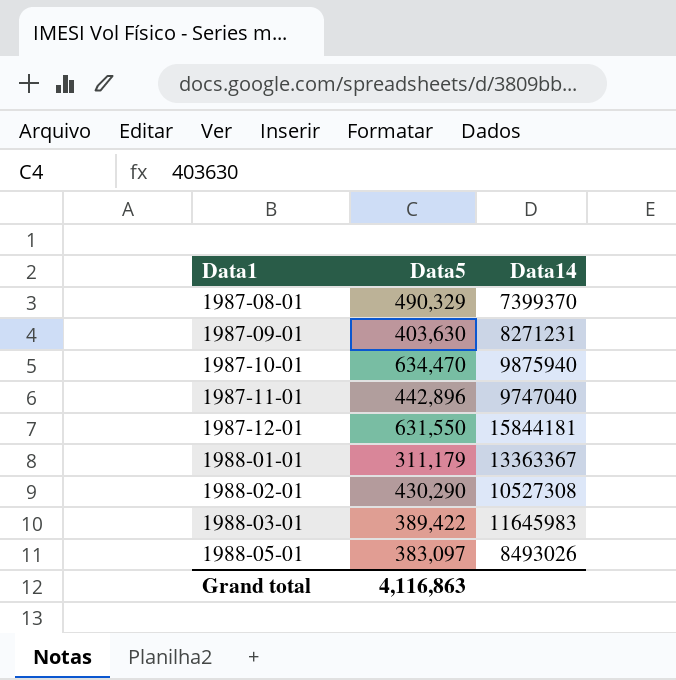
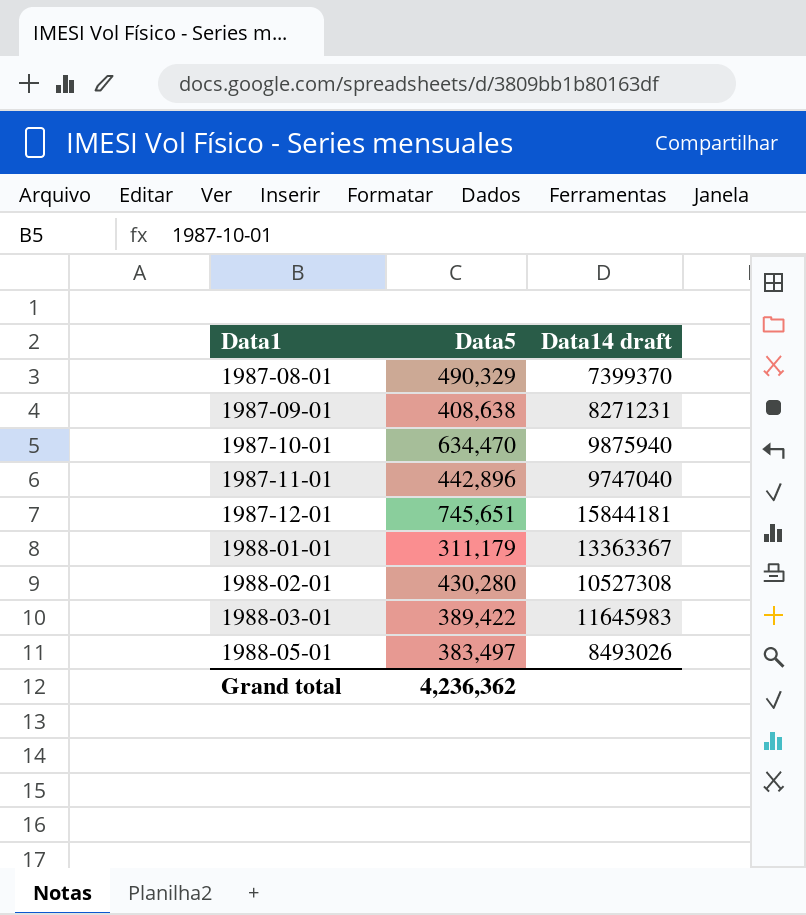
column name: Data14 -> Data14 draft
1987-09-01 | Data5: 403,630 -> 408,638
1987-12-01 | Data5: 631,550 -> 745,651
1988-02-01 | Data5: 430,290 -> 430,280
1988-05-01 | Data5: 383,097 -> 383,497
Grand total | Data5: 4,116,863 -> 4,236,362

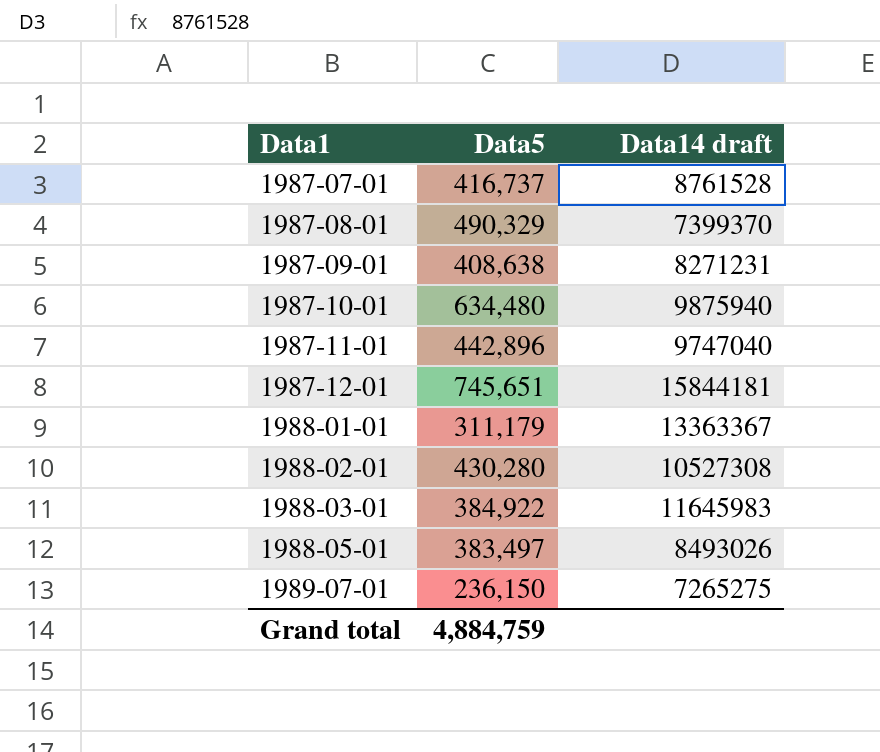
row 1987-07-01: none -> 416,737 | 8761528
1987-10-01 | Data5: 634,470 -> 634,480
1988-03-01 | Data5: 389,422 -> 384,922
row 1989-07-01: none -> 236,150 | 7265275
Grand total | Data5: 4,236,362 -> 4,884,759

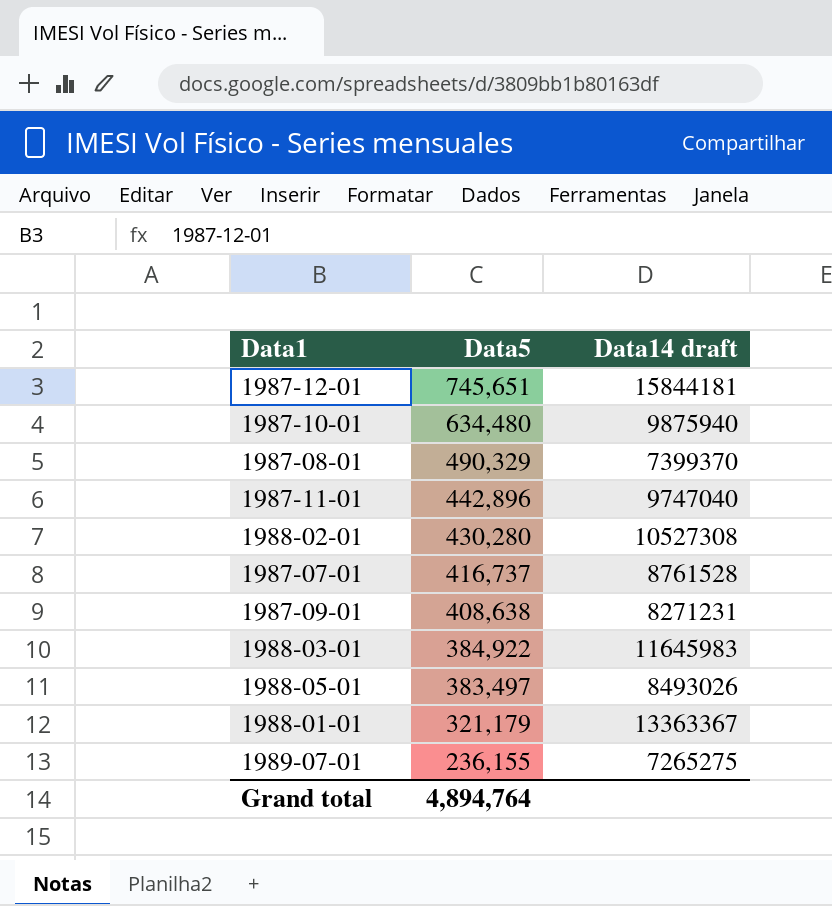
row order: Data1 ascending -> Data5 descending
1988-01-01 | Data5: 311,179 -> 321,179
1989-07-01 | Data5: 236,150 -> 236,155
Grand total | Data5: 4,884,759 -> 4,894,764

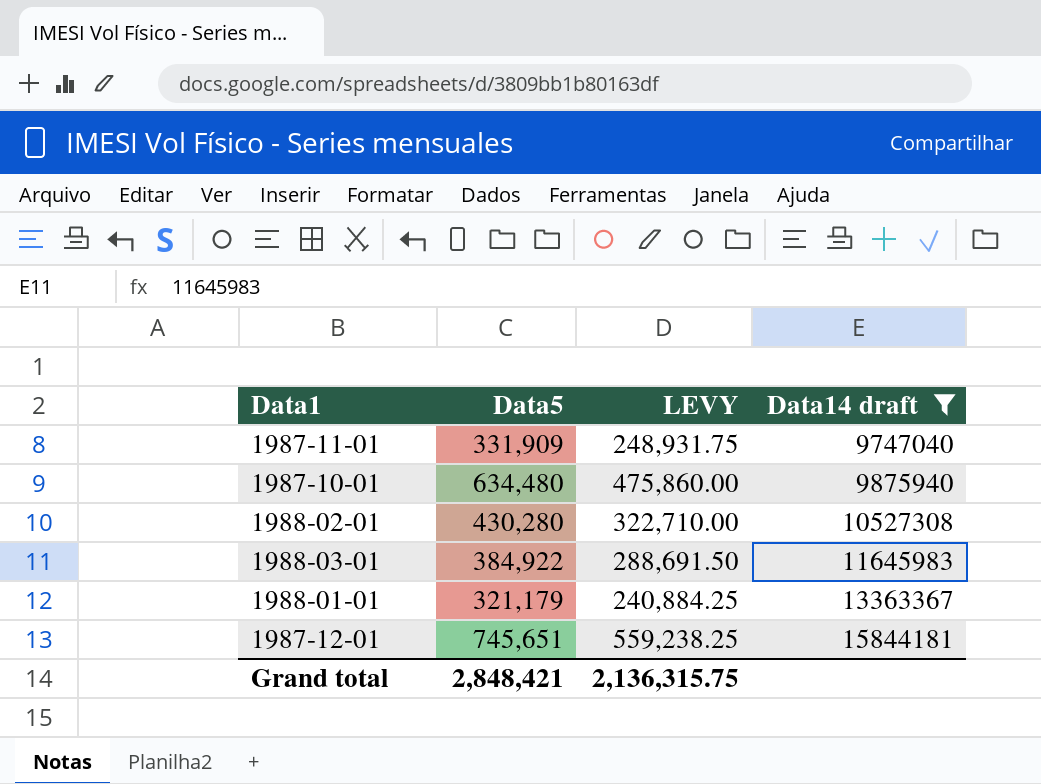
filter: none -> Data14 draft >= 9747040
row order: Data5 descending -> Data14 draft ascending
column LEVY | formula: none -> [Data5] * 0.75
1987-11-01 | Data5: 442,896 -> 331,909
Grand total | Data5: 4,894,764 -> 2,848,421

